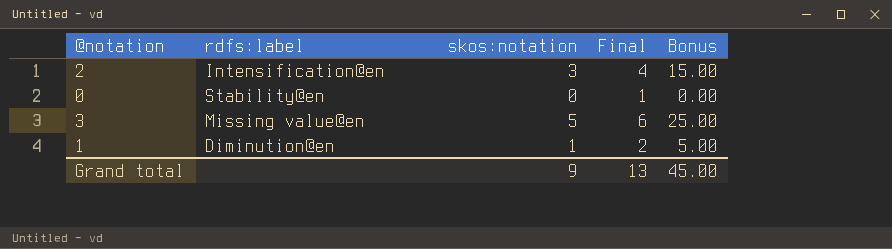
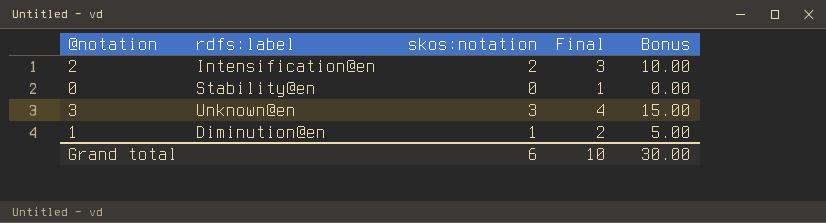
2 | skos:notation: 3 -> 2
2 | Final: 4 -> 3
2 | Bonus: 15.00 -> 10.00
3 | rdfs:label: Missing value@en -> Unknown@en
3 | skos:notation: 5 -> 3
3 | Final: 6 -> 4
3 | Bonus: 25.00 -> 15.00
Grand total | skos:notation: 9 -> 6
Grand total | Final: 13 -> 10
Grand total | Bonus: 45.00 -> 30.00

